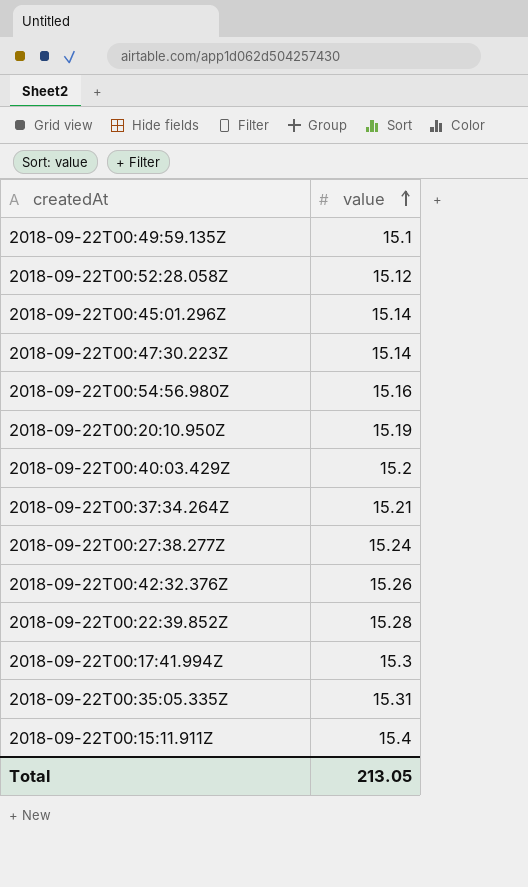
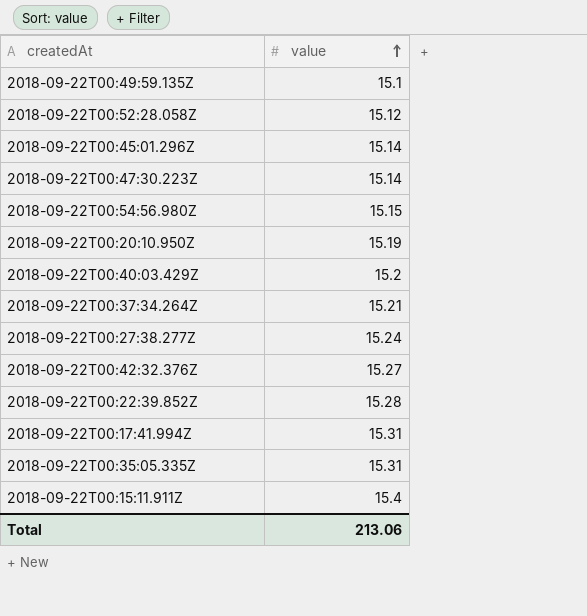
2018-09-22T00:54:56.980Z | value: 15.16 -> 15.15
2018-09-22T00:42:32.376Z | value: 15.26 -> 15.27
2018-09-22T00:17:41.994Z | value: 15.3 -> 15.31
Total | value: 213.05 -> 213.06

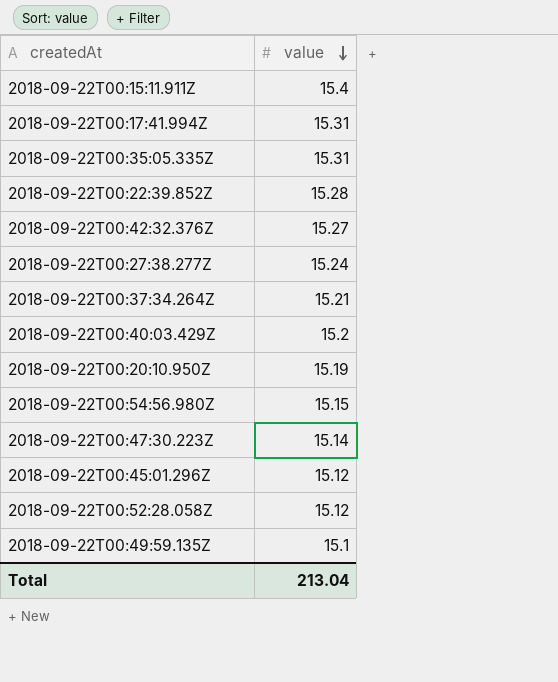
row order: value ascending -> value descending
2018-09-22T00:45:01.296Z | value: 15.14 -> 15.12
Total | value: 213.06 -> 213.04

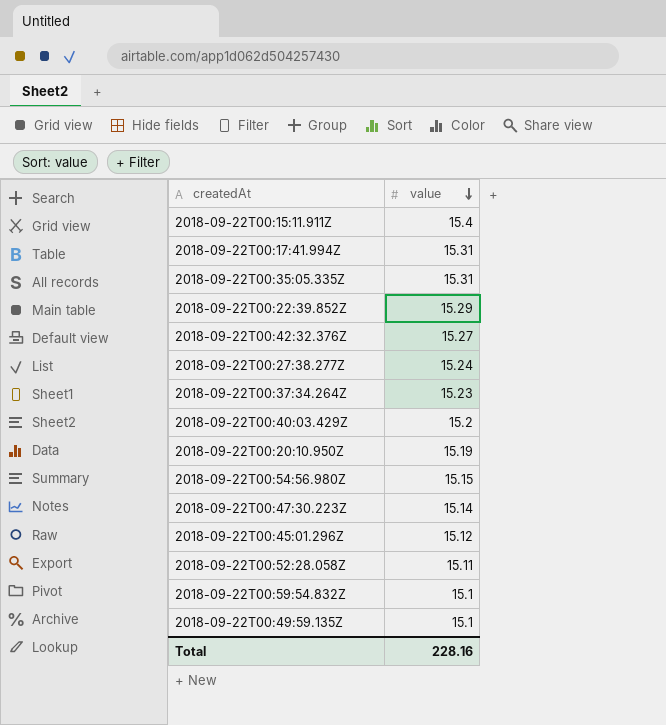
2018-09-22T00:22:39.852Z | value: 15.28 -> 15.29
2018-09-22T00:37:34.264Z | value: 15.21 -> 15.23
2018-09-22T00:52:28.058Z | value: 15.12 -> 15.11
row 2018-09-22T00:59:54.832Z: none -> 15.1
Total | value: 213.04 -> 228.16

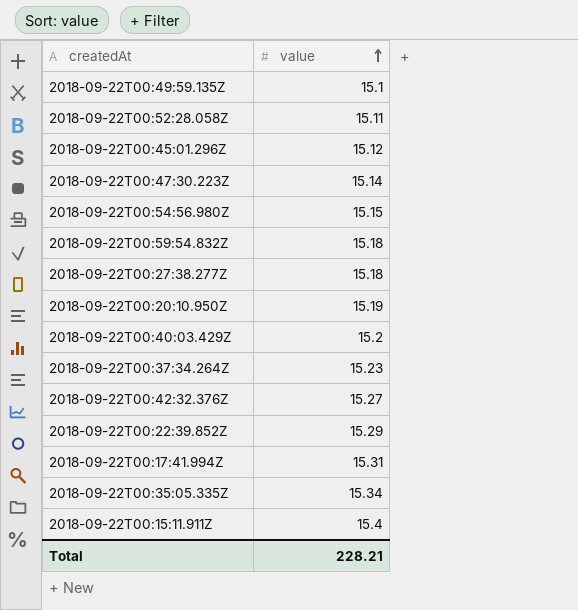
row order: value descending -> value ascending
2018-09-22T00:59:54.832Z | value: 15.1 -> 15.18
2018-09-22T00:27:38.277Z | value: 15.24 -> 15.18
2018-09-22T00:35:05.335Z | value: 15.31 -> 15.34
Total | value: 228.16 -> 228.21

